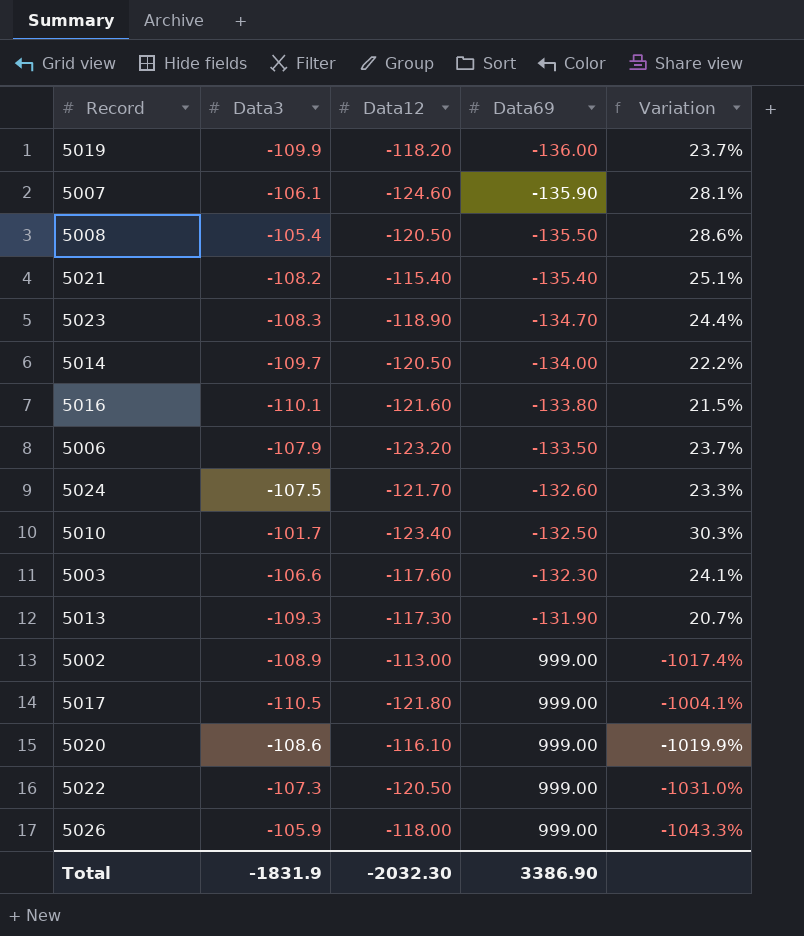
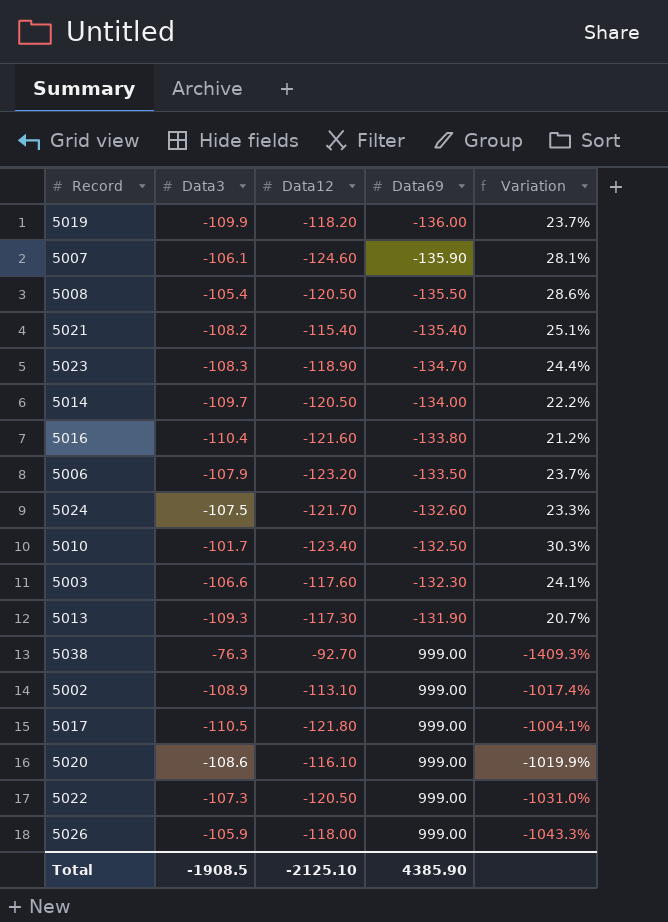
5016 | Data3: -110.1 -> -110.4
5016 | Variation: 21.5% -> 21.2%
row 5038: none -> -76.3 | -92.70 | 999.00 | -1409.3%
5002 | Data12: -113.00 -> -113.10
Total | Data3: -1831.9 -> -1908.5
Total | Data12: -2032.30 -> -2125.10
Total | Data69: 3386.90 -> 4385.90

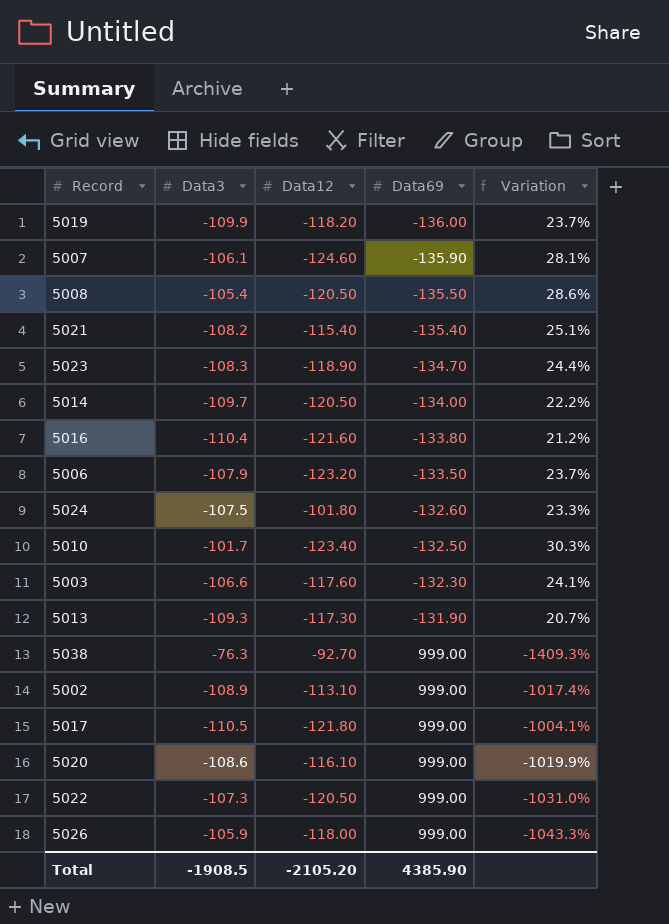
5024 | Data12: -121.70 -> -101.80
Total | Data12: -2125.10 -> -2105.20

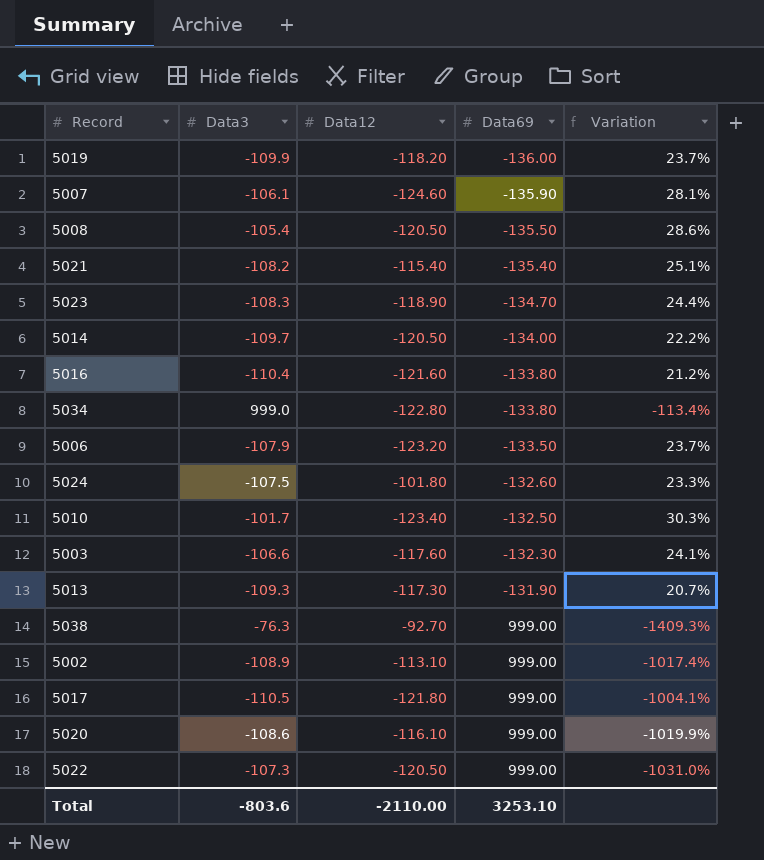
row 5026: -105.9 | -118.00 | 999.00 | -1043.3% -> none
row 5034: none -> 999.0 | -122.80 | -133.80 | -113.4%
Total | Data3: -1908.5 -> -803.6
Total | Data12: -2105.20 -> -2110.00
Total | Data69: 4385.90 -> 3253.10

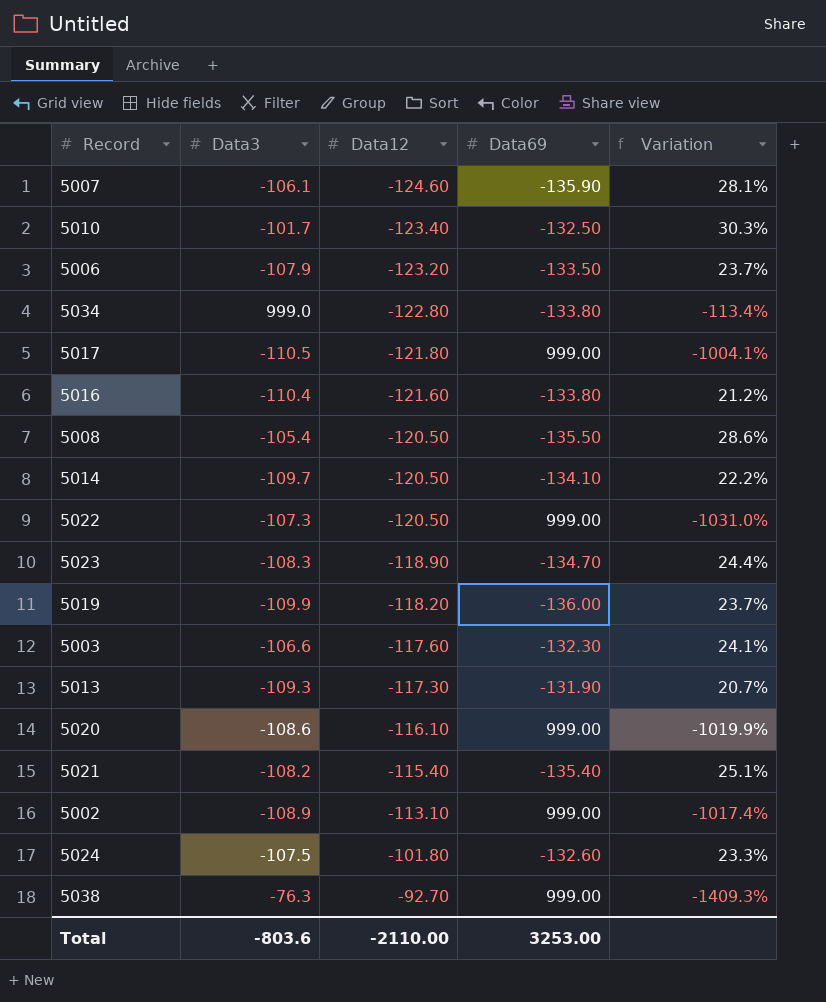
row order: Data69 ascending -> Data12 ascending
5014 | Data69: -134.00 -> -134.10
Total | Data69: 3253.10 -> 3253.00

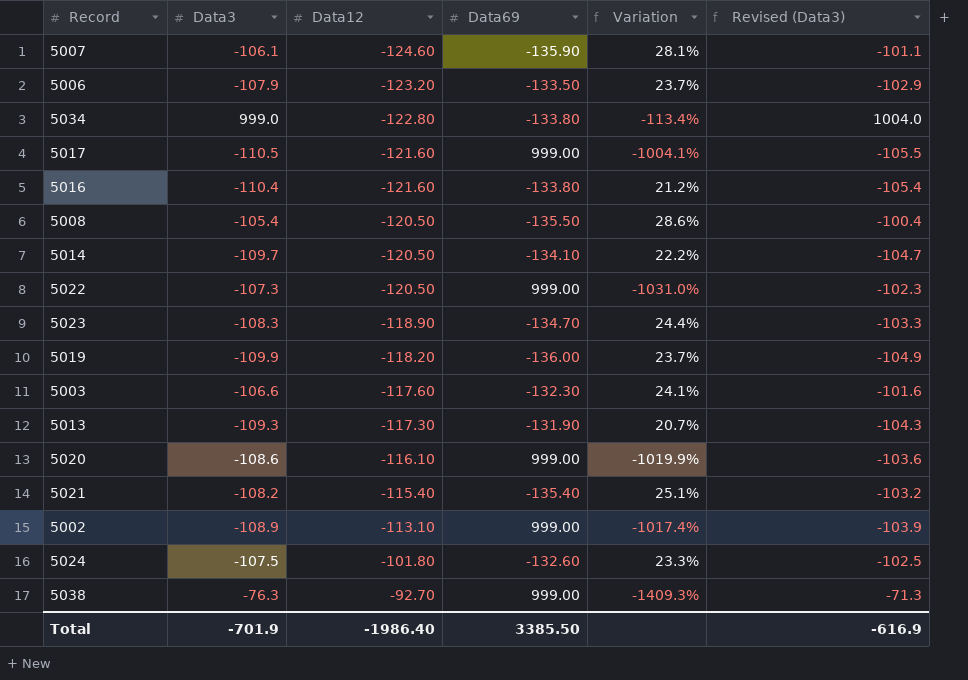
column Revised (Data3) | formula: none -> [Data3] + 5
row 5010: -101.7 | -123.40 | -132.50 | 30.3% -> none
5017 | Data12: -121.80 -> -121.60
Total | Data3: -803.6 -> -701.9
Total | Data12: -2110.00 -> -1986.40
Total | Data69: 3253.00 -> 3385.50

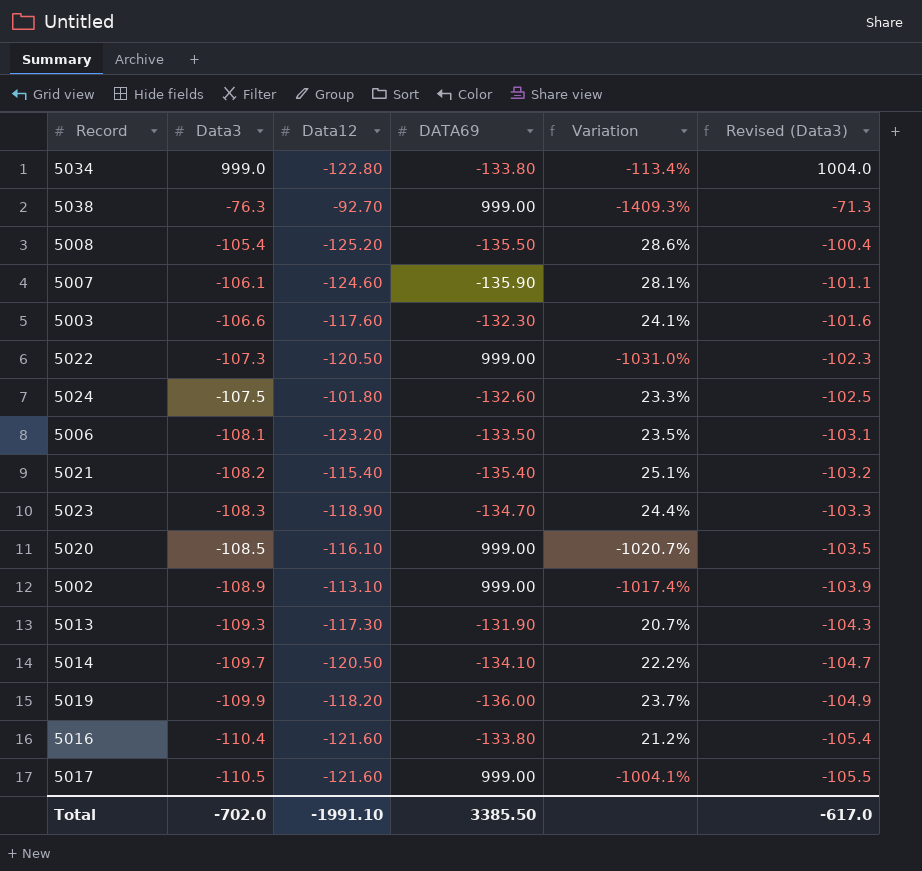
row order: Data12 ascending -> Data3 descending
column name: Data69 -> DATA69
5008 | Data12: -120.50 -> -125.20
5006 | Data3: -107.9 -> -108.1
5006 | Variation: 23.7% -> 23.5%
5006 | Revised (Data3): -102.9 -> -103.1
5020 | Data3: -108.6 -> -108.5
5020 | Variation: -1019.9% -> -1020.7%
5020 | Revised (Data3): -103.6 -> -103.5
Total | Data3: -701.9 -> -702.0
Total | Data12: -1986.40 -> -1991.10
Total | Revised (Data3): -616.9 -> -617.0

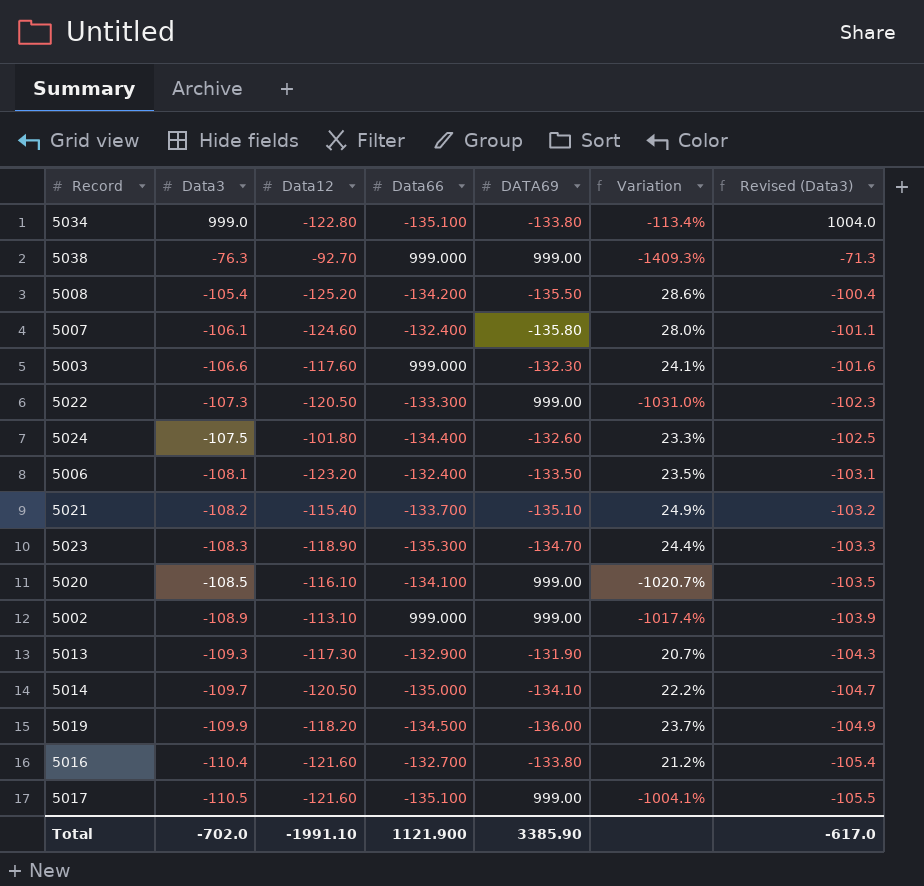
column Data66 | position: none -> 4
5007 | DATA69: -135.90 -> -135.80
5007 | Variation: 28.1% -> 28.0%
5021 | DATA69: -135.40 -> -135.10
5021 | Variation: 25.1% -> 24.9%
Total | DATA69: 3385.50 -> 3385.90

